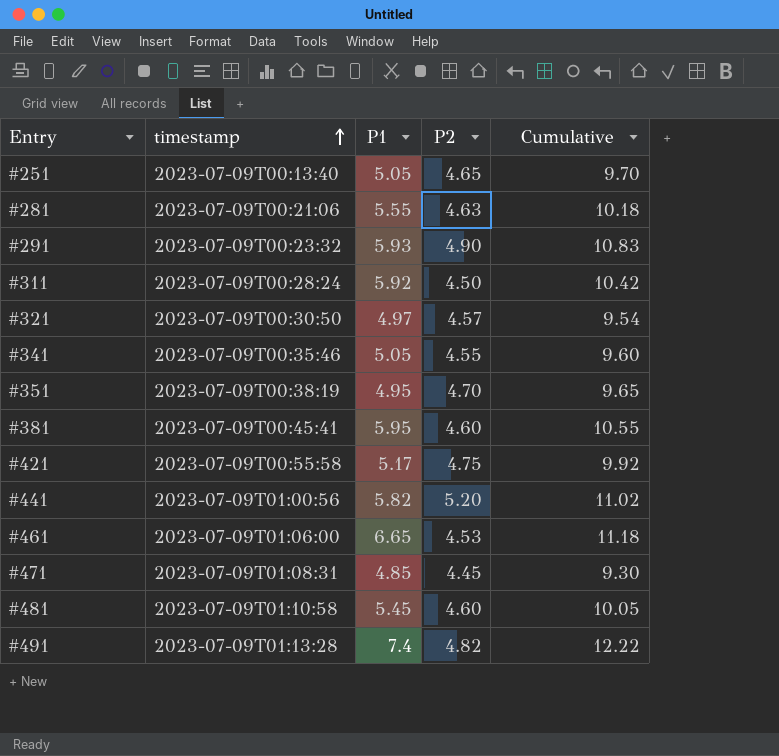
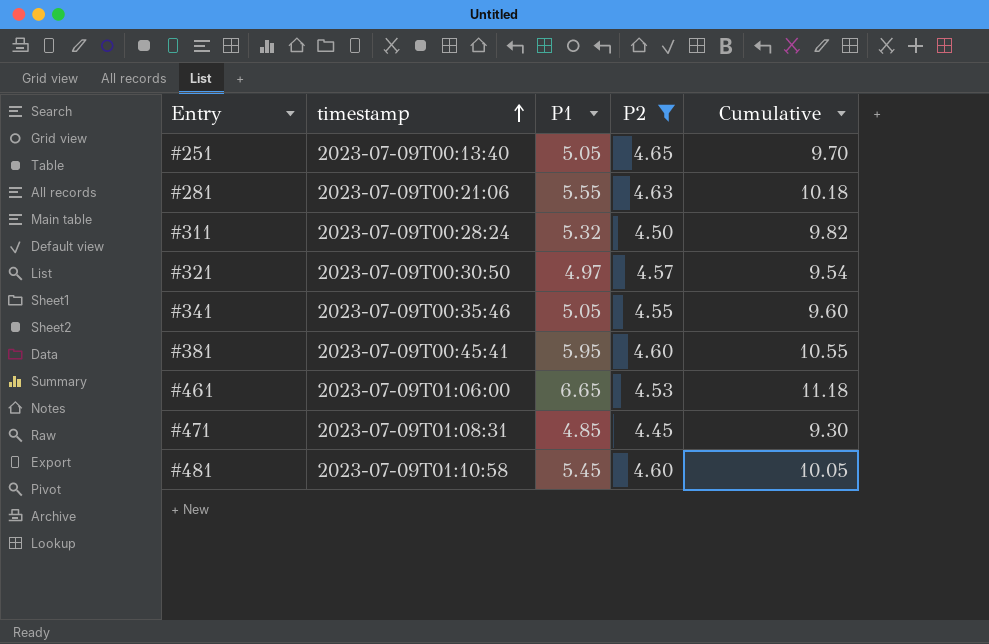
filter: none -> P2 <= 4.65
#311 | P1: 5.92 -> 5.32
#311 | Cumulative: 10.42 -> 9.82

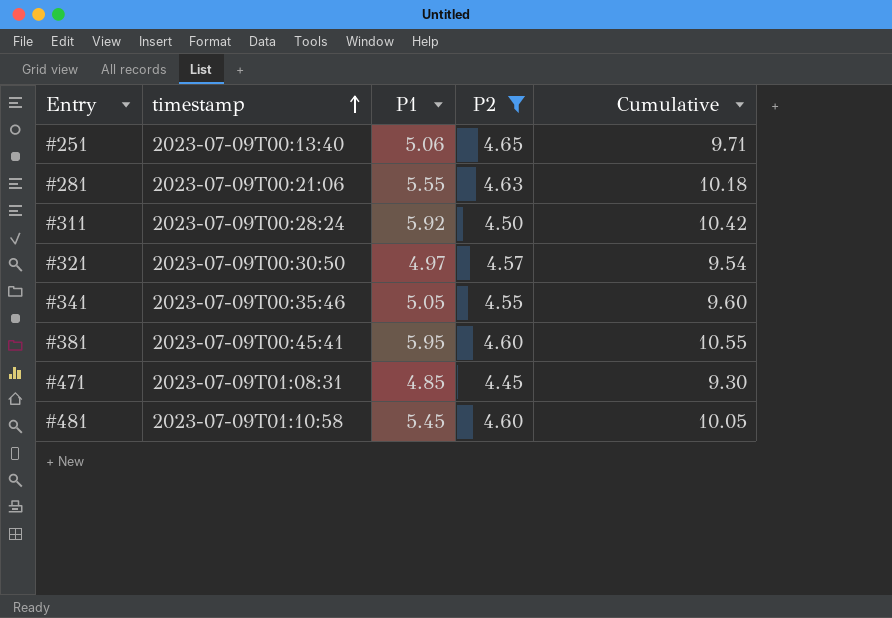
row #461: 2023-07-09T01:06:00 | 6.65 | 4.53 | 11.18 -> none
#251 | P1: 5.05 -> 5.06
#251 | Cumulative: 9.70 -> 9.71
#311 | P1: 5.32 -> 5.92
#311 | Cumulative: 9.82 -> 10.42

